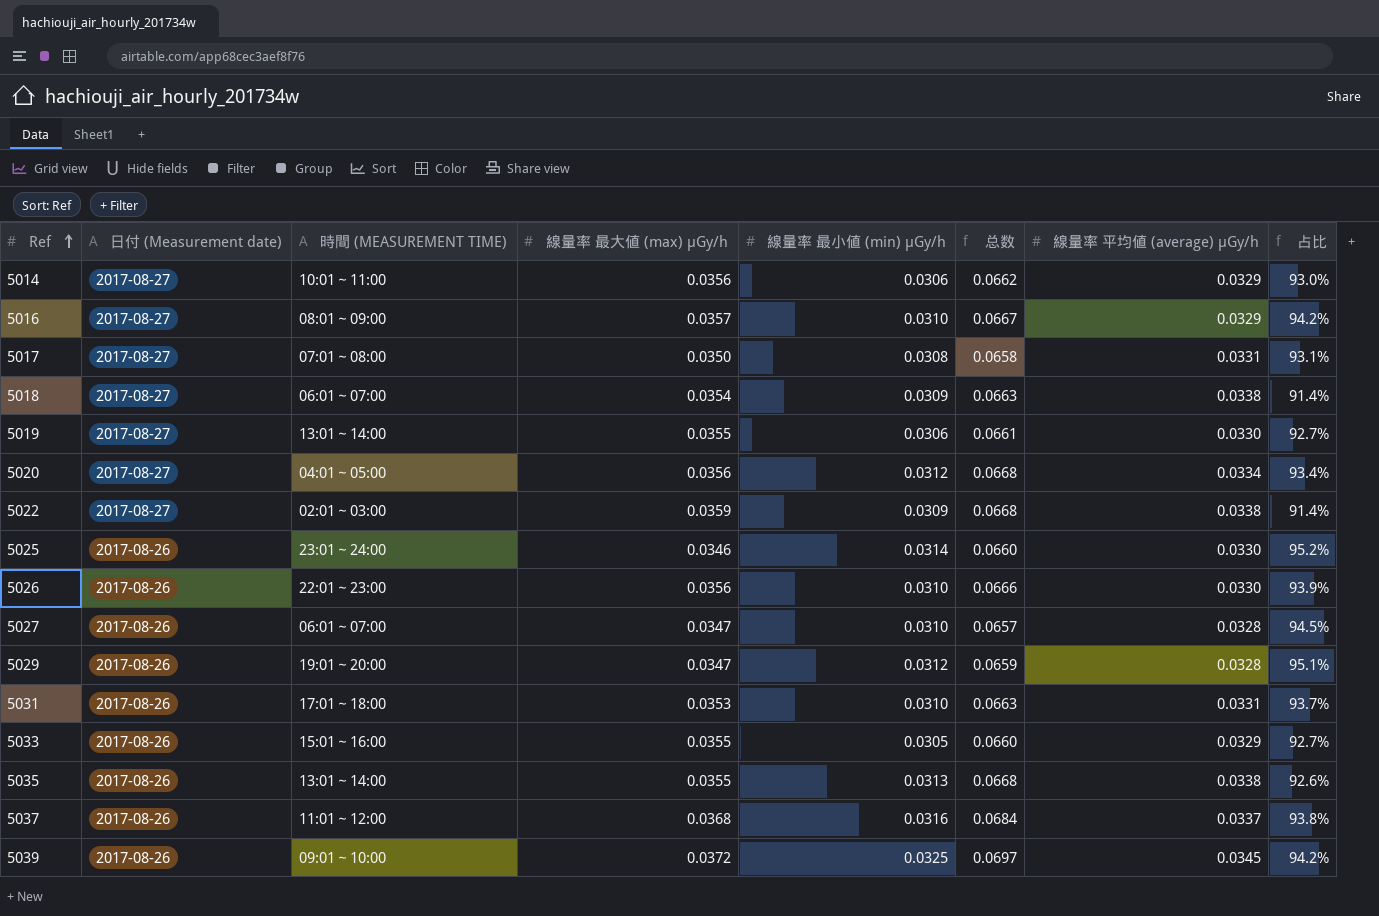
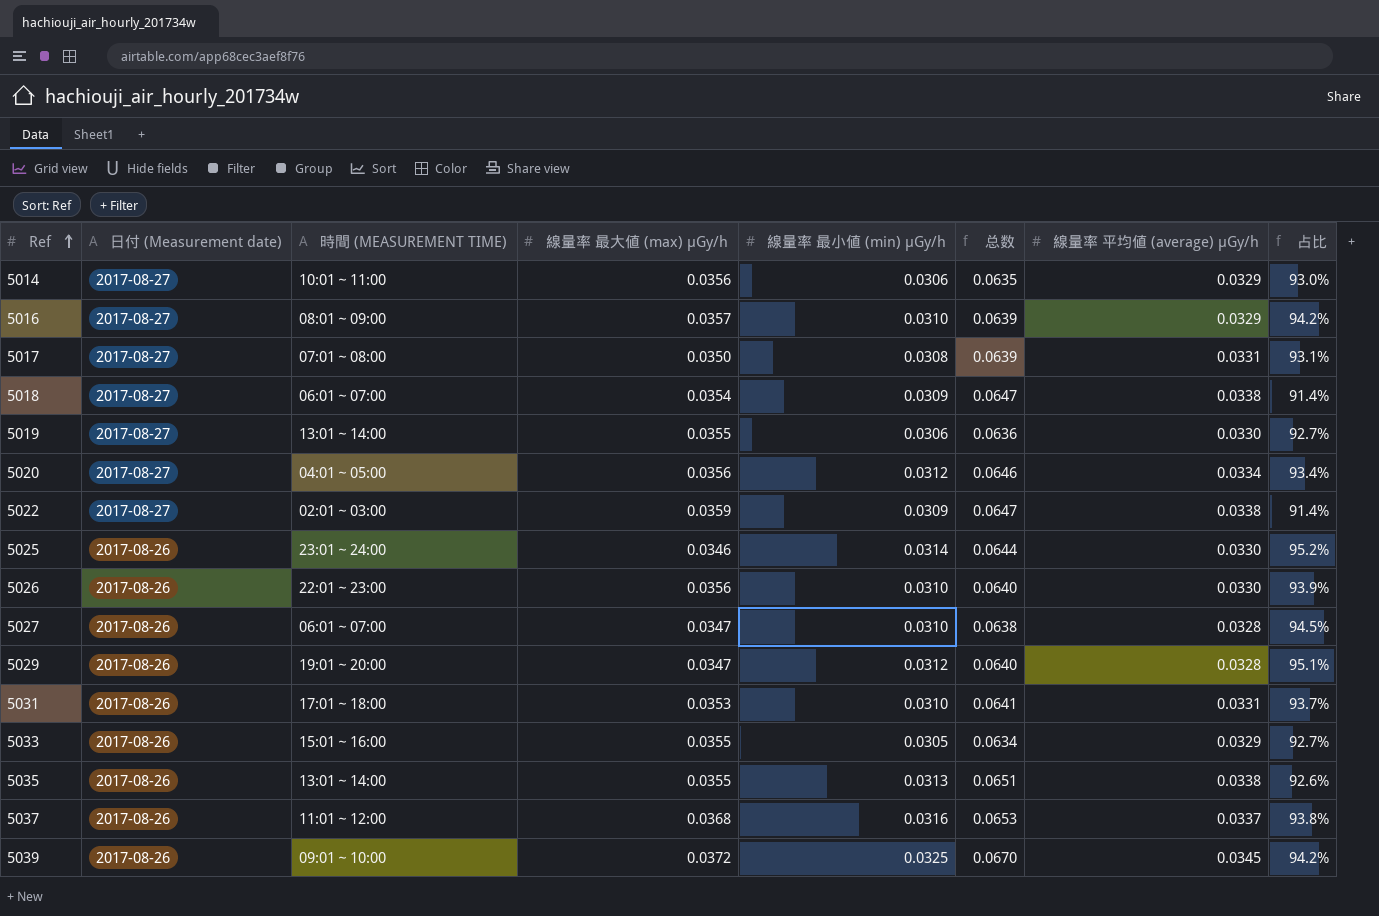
column 总数 | formula: [線量率 最大値 (max) μGy/h] + [線量率 最小値 (min) μGy/h] -> [線量率 最小値 (min) μGy/h] + [線量率 平均値 (average) μGy/h]

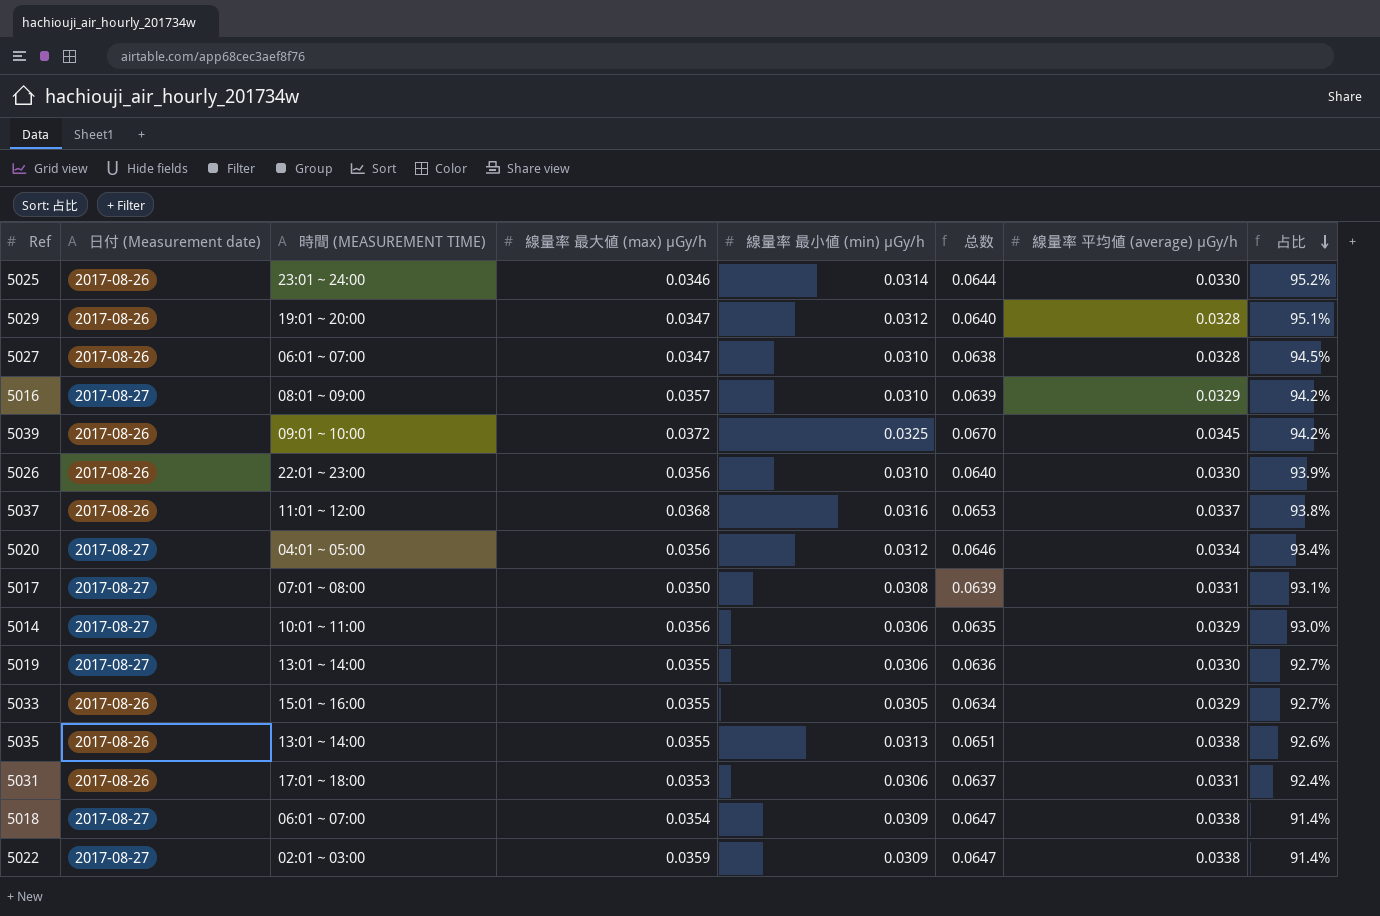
row order: Ref ascending -> 占比 descending
5031 | 線量率 最小値 (min) μGy/h: 0.0310 -> 0.0306
5031 | 总数: 0.0641 -> 0.0637
5031 | 占比: 93.7% -> 92.4%

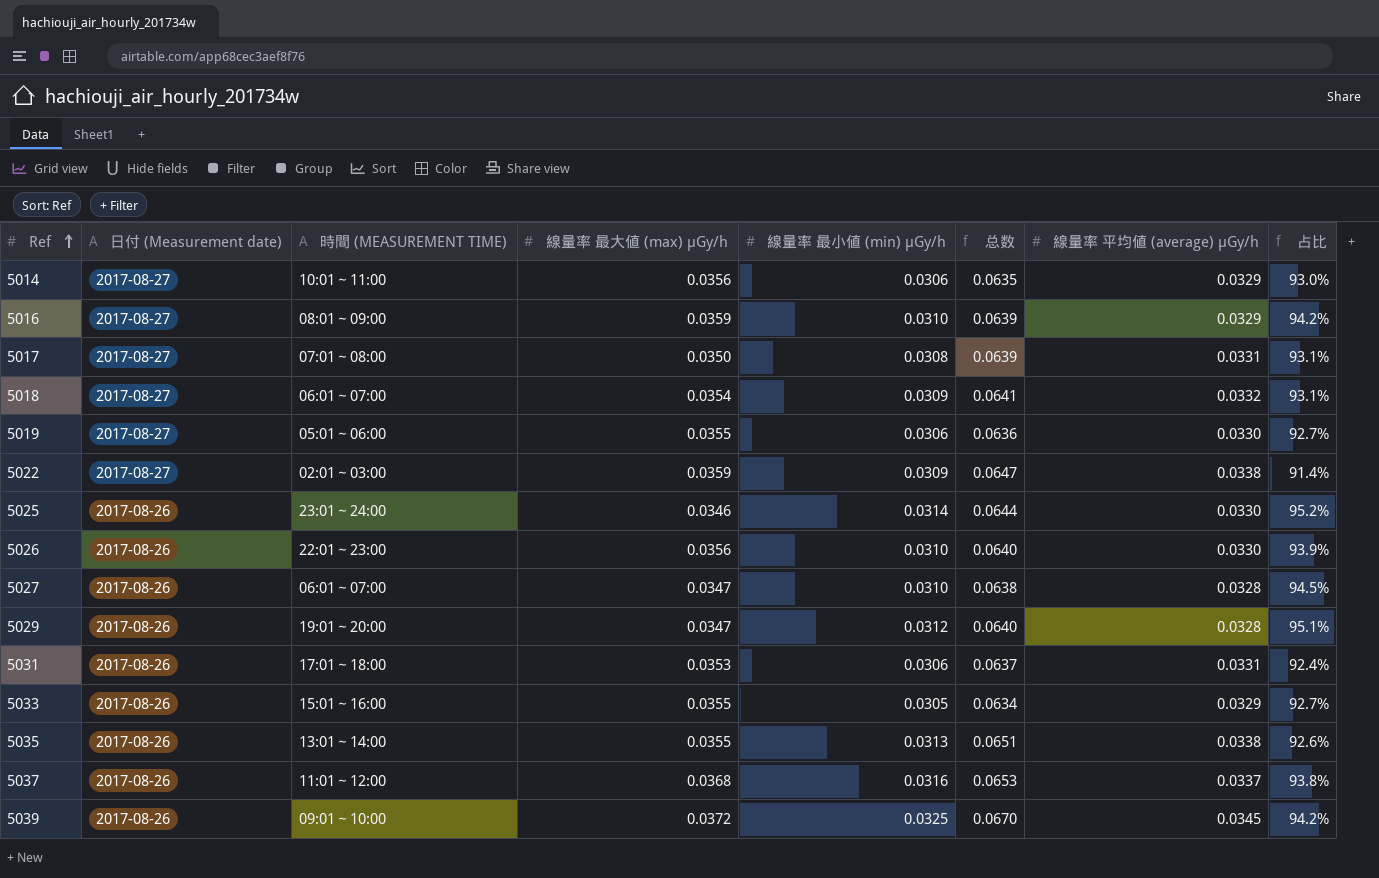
row order: 占比 descending -> Ref ascending
row 5020: 2017-08-27 | 04:01～05:00 | 0.0356 | 0.0312 | 0.0646 | 0.0334 | 93.4% -> none
5016 | 線量率 最大値 (max) μGy/h: 0.0357 -> 0.0359
5018 | 总数: 0.0647 -> 0.0641
5018 | 線量率 平均値 (average) μGy/h: 0.0338 -> 0.0332
5018 | 占比: 91.4% -> 93.1%
5019 | 時間 (MEASUREMENT TIME): 13:01～14:00 -> 05:01～06:00

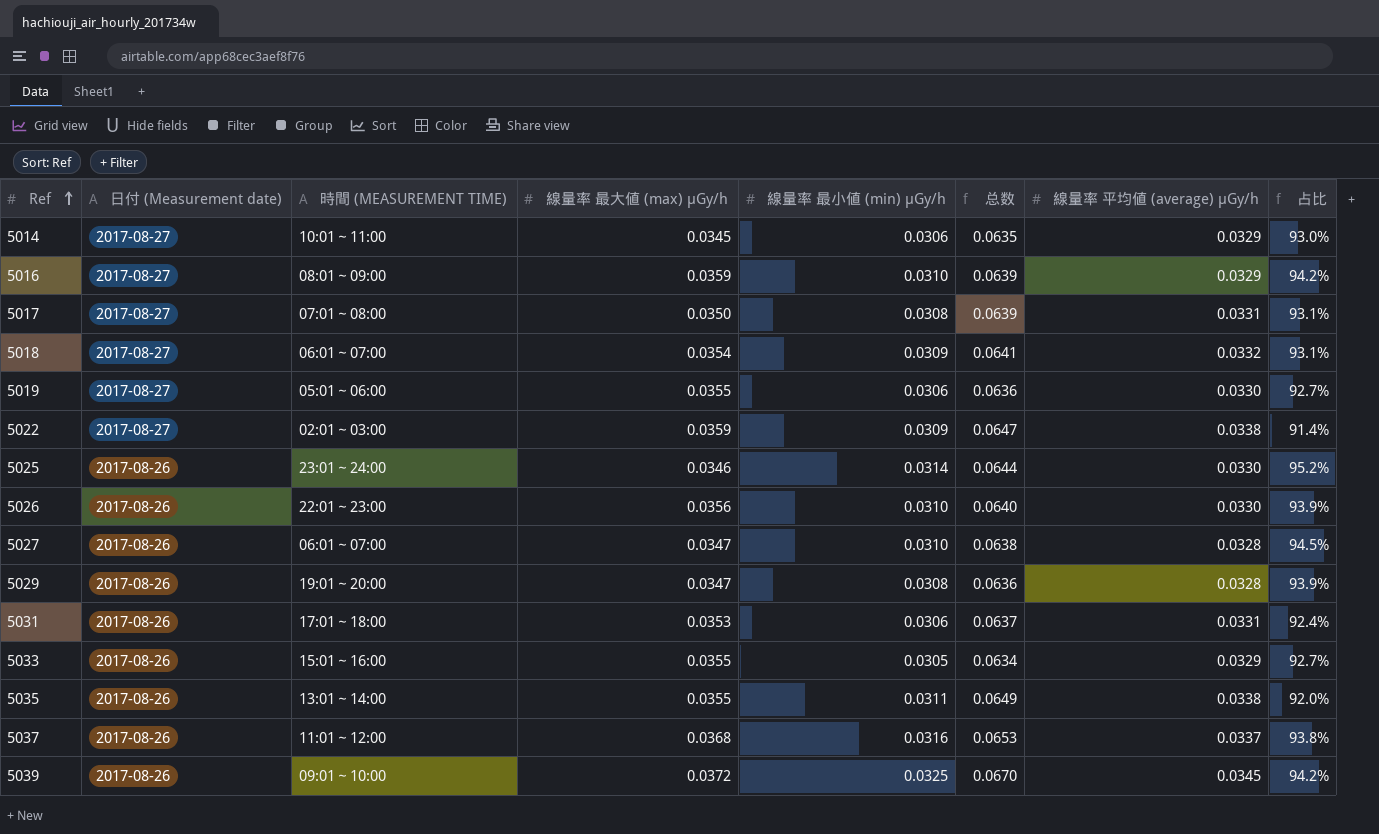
5014 | 線量率 最大値 (max) μGy/h: 0.0356 -> 0.0345
5029 | 線量率 最小値 (min) μGy/h: 0.0312 -> 0.0308
5029 | 总数: 0.0640 -> 0.0636
5029 | 占比: 95.1% -> 93.9%
5035 | 線量率 最小値 (min) μGy/h: 0.0313 -> 0.0311
5035 | 总数: 0.0651 -> 0.0649
5035 | 占比: 92.6% -> 92.0%

